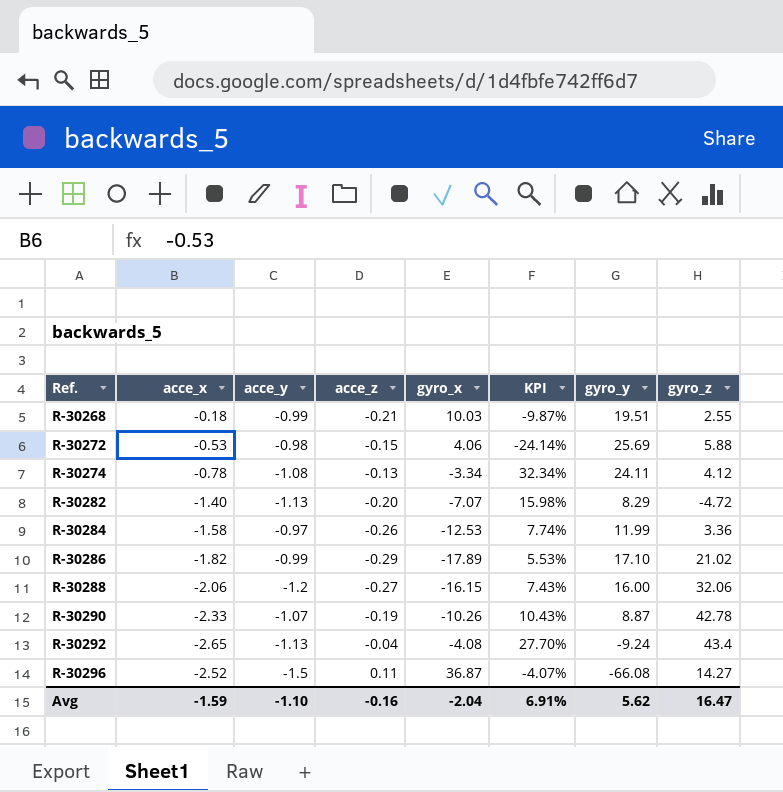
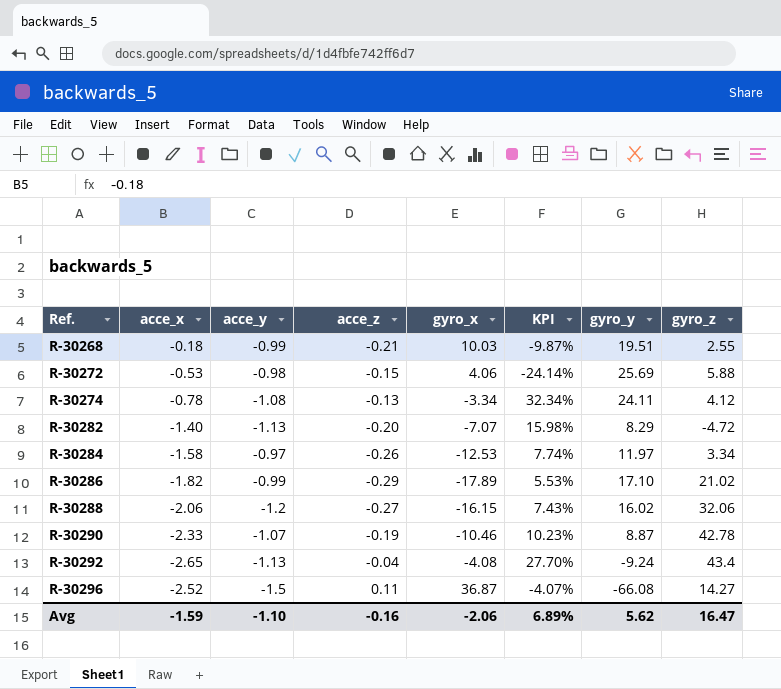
R-30284 | gyro_y: 11.99 -> 11.97
R-30284 | gyro_z: 3.36 -> 3.34
R-30288 | gyro_y: 16.00 -> 16.02
R-30290 | gyro_x: -10.26 -> -10.46
R-30290 | KPI: 10.43% -> 10.23%
Avg | gyro_x: -2.04 -> -2.06
Avg | KPI: 6.91% -> 6.89%

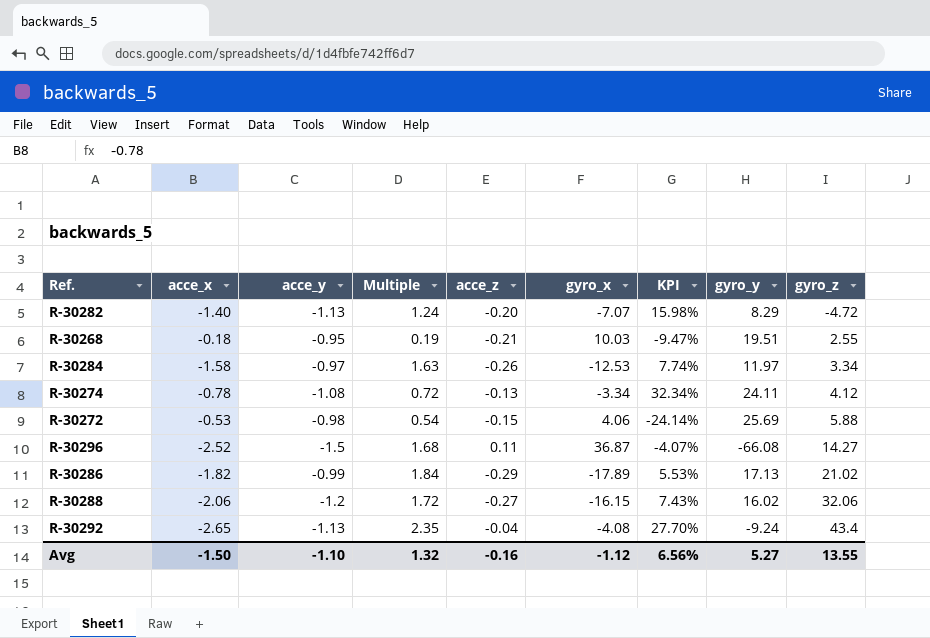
row order: Ref. ascending -> gyro_z ascending
column Multiple | formula: none -> [acce_x] / [acce_y]
row R-30290: -2.33 | -1.07 | -0.19 | -10.46 | 10.23% | 8.87 | 42.78 -> none
R-30268 | acce_y: -0.99 -> -0.95
R-30268 | KPI: -9.87% -> -9.47%
R-30286 | gyro_y: 17.10 -> 17.13
Avg | acce_x: -1.59 -> -1.50
Avg | gyro_x: -2.06 -> -1.12
Avg | KPI: 6.89% -> 6.56%
Avg | gyro_y: 5.62 -> 5.27
Avg | gyro_z: 16.47 -> 13.55

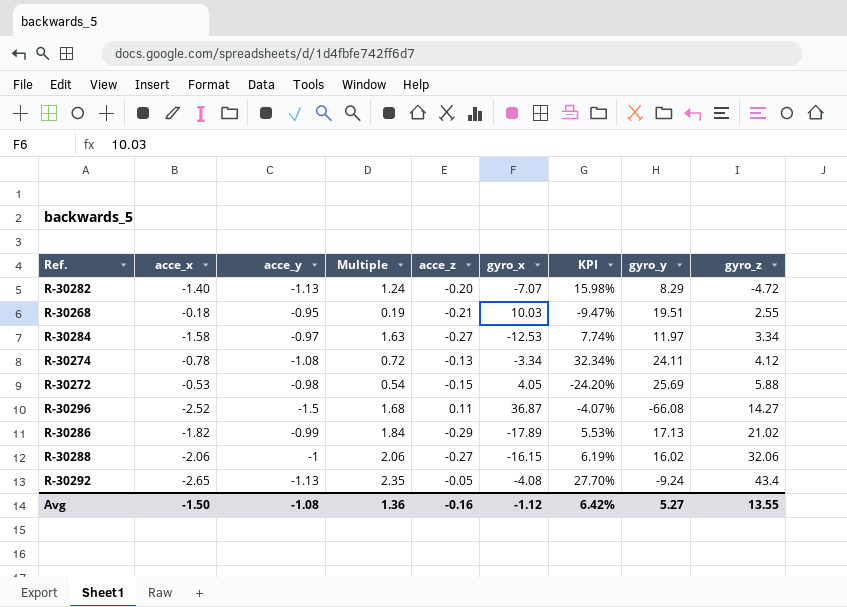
R-30284 | acce_z: -0.26 -> -0.27
R-30272 | gyro_x: 4.06 -> 4.05
R-30272 | KPI: -24.14% -> -24.20%
R-30288 | acce_y: -1.2 -> -1
R-30288 | Multiple: 1.72 -> 2.06
R-30288 | KPI: 7.43% -> 6.19%
R-30292 | acce_z: -0.04 -> -0.05
Avg | acce_y: -1.10 -> -1.08
Avg | Multiple: 1.32 -> 1.36
Avg | KPI: 6.56% -> 6.42%

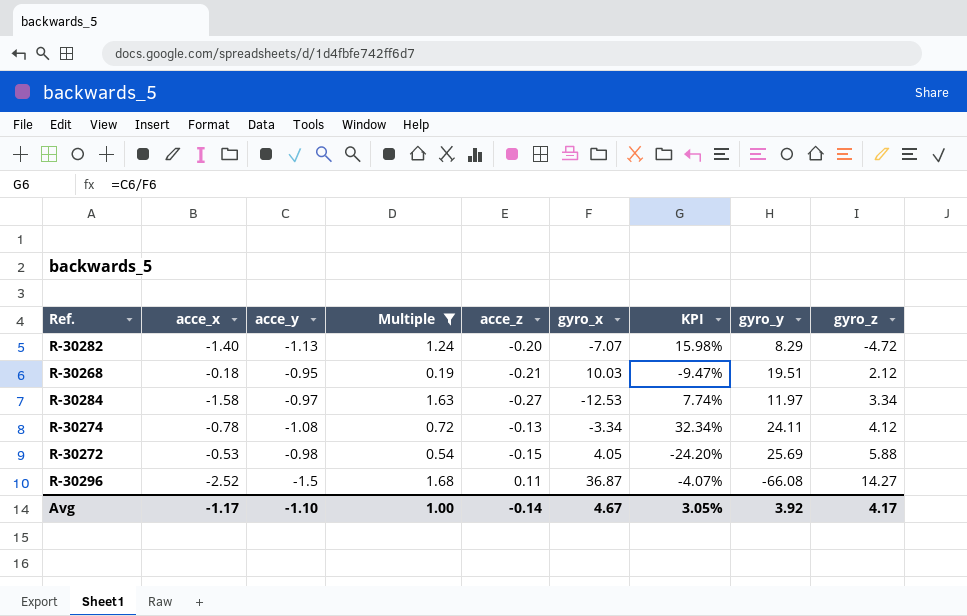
filter: none -> Multiple <= 1.68
R-30268 | gyro_z: 2.55 -> 2.12
Avg | acce_x: -1.50 -> -1.17
Avg | acce_y: -1.08 -> -1.10
Avg | Multiple: 1.36 -> 1.00
Avg | acce_z: -0.16 -> -0.14
Avg | gyro_x: -1.12 -> 4.67
Avg | KPI: 6.42% -> 3.05%
Avg | gyro_y: 5.27 -> 3.92
Avg | gyro_z: 13.55 -> 4.17

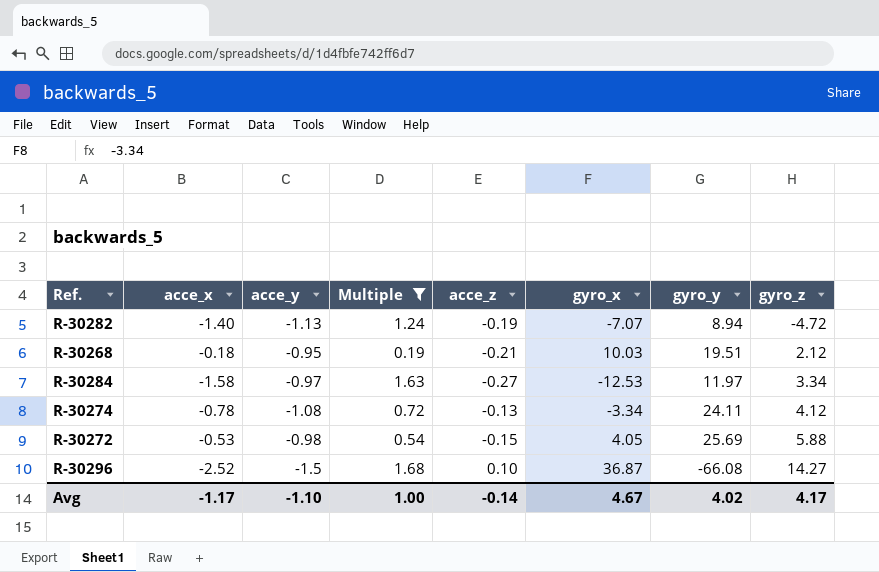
column KPI | formula: [acce_y] / [gyro_x] -> none
R-30282 | acce_z: -0.20 -> -0.19
R-30282 | gyro_y: 8.29 -> 8.94
R-30296 | acce_z: 0.11 -> 0.10
Avg | gyro_y: 3.92 -> 4.02

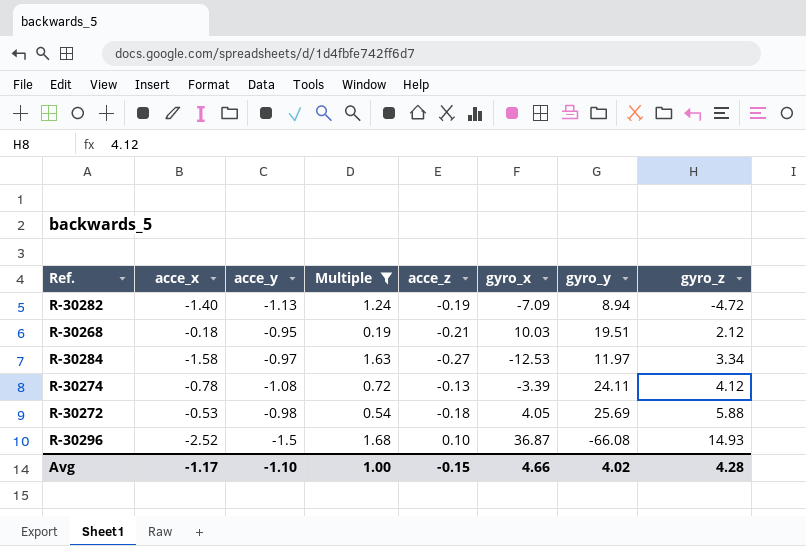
R-30282 | gyro_x: -7.07 -> -7.09
R-30274 | gyro_x: -3.34 -> -3.39
R-30272 | acce_z: -0.15 -> -0.18
R-30296 | gyro_z: 14.27 -> 14.93
Avg | acce_z: -0.14 -> -0.15
Avg | gyro_x: 4.67 -> 4.66
Avg | gyro_z: 4.17 -> 4.28

